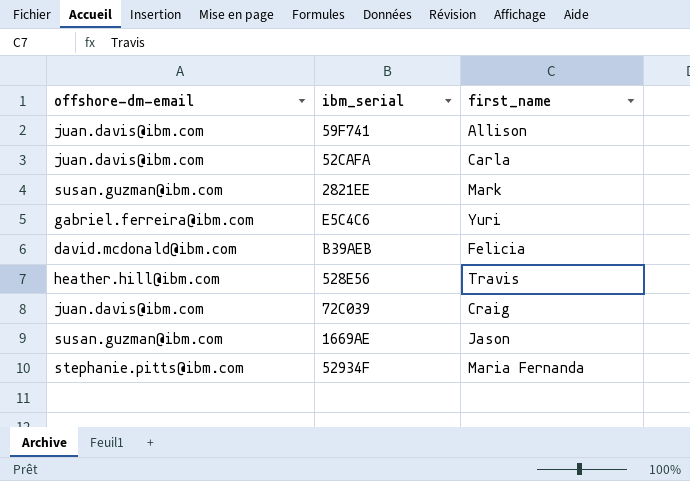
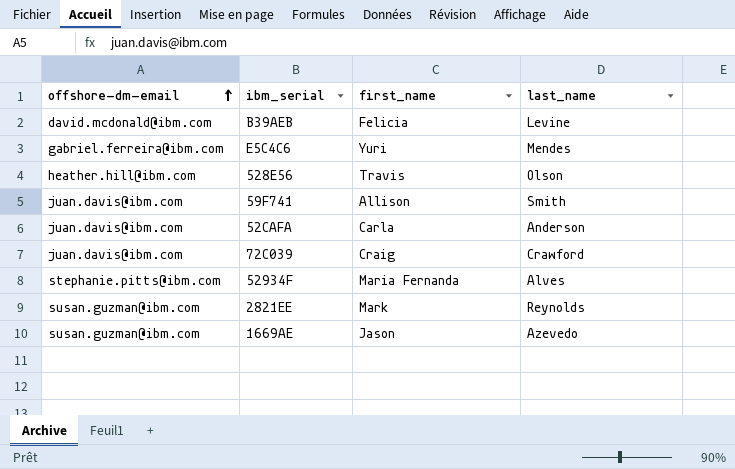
row order: none -> offshore-dm-email ascending
column last_name | position: none -> 4

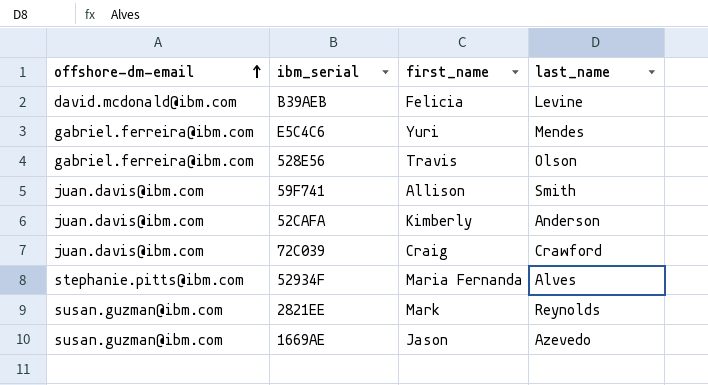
528E56 | offshore-dm-email: heather.hill@ibm.com -> gabriel.ferreira@ibm.com
52CAFA | first_name: Carla -> Kimberly

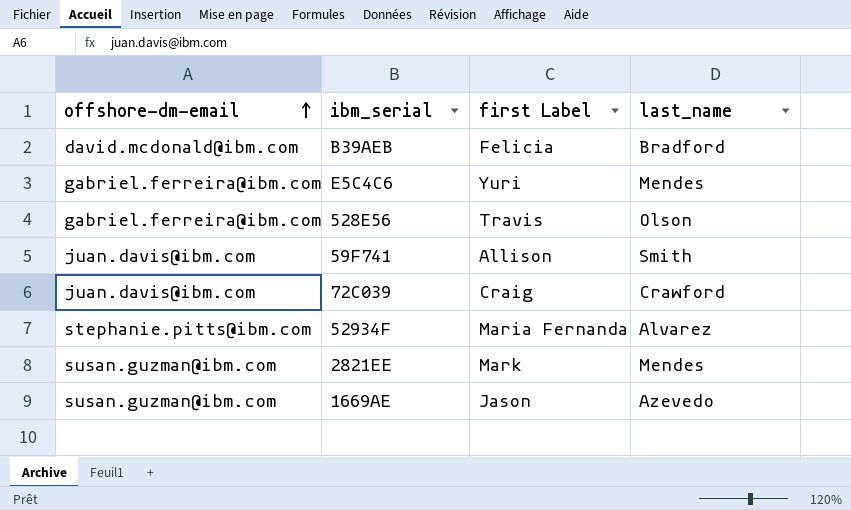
column name: first_name -> first Label
row 52CAFA: juan.davis@ibm.com | Kimberly | Anderson -> none
B39AEB | last_name: Levine -> Bradford
52934F | last_name: Alves -> Alvarez
2821EE | last_name: Reynolds -> Mendes

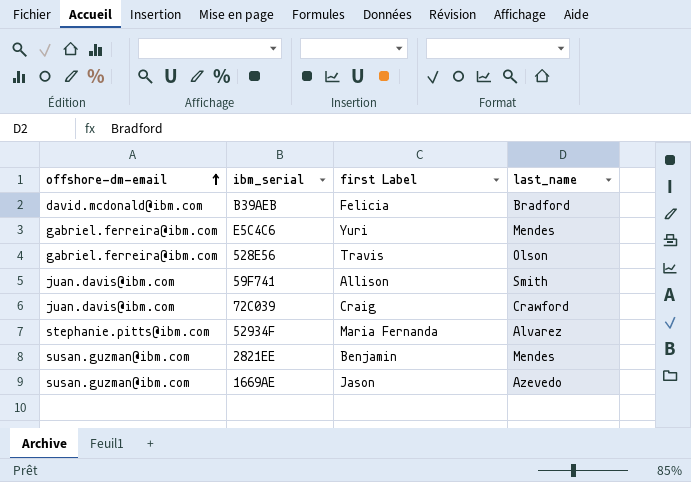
2821EE | first Label: Mark -> Benjamin

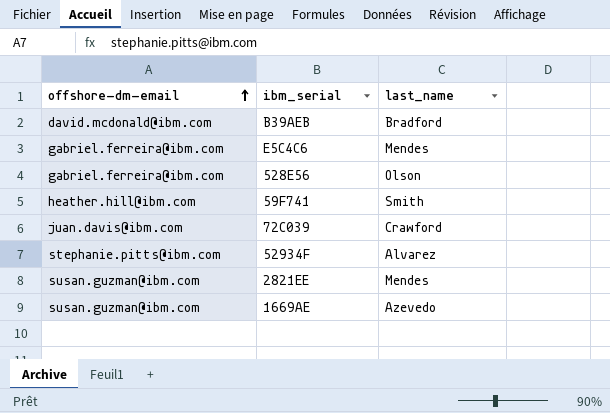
column first Label | position: 3 -> none
59F741 | offshore-dm-email: juan.davis@ibm.com -> heather.hill@ibm.com

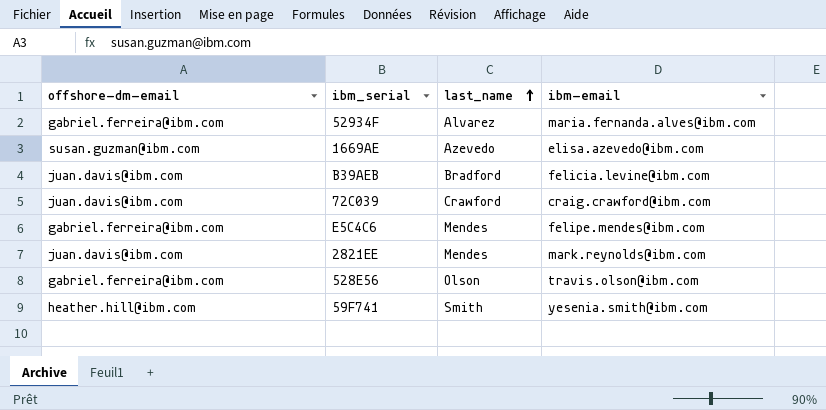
row order: offshore-dm-email ascending -> last_name ascending
column ibm-email | position: none -> 4
52934F | offshore-dm-email: stephanie.pitts@ibm.com -> gabriel.ferreira@ibm.com
B39AEB | offshore-dm-email: david.mcdonald@ibm.com -> juan.davis@ibm.com
2821EE | offshore-dm-email: susan.guzman@ibm.com -> juan.davis@ibm.com

